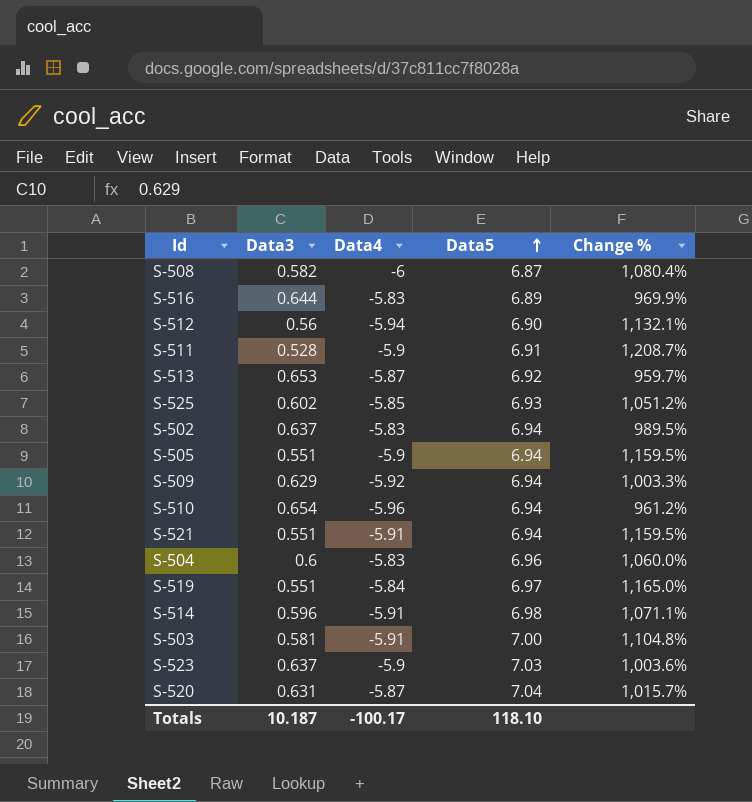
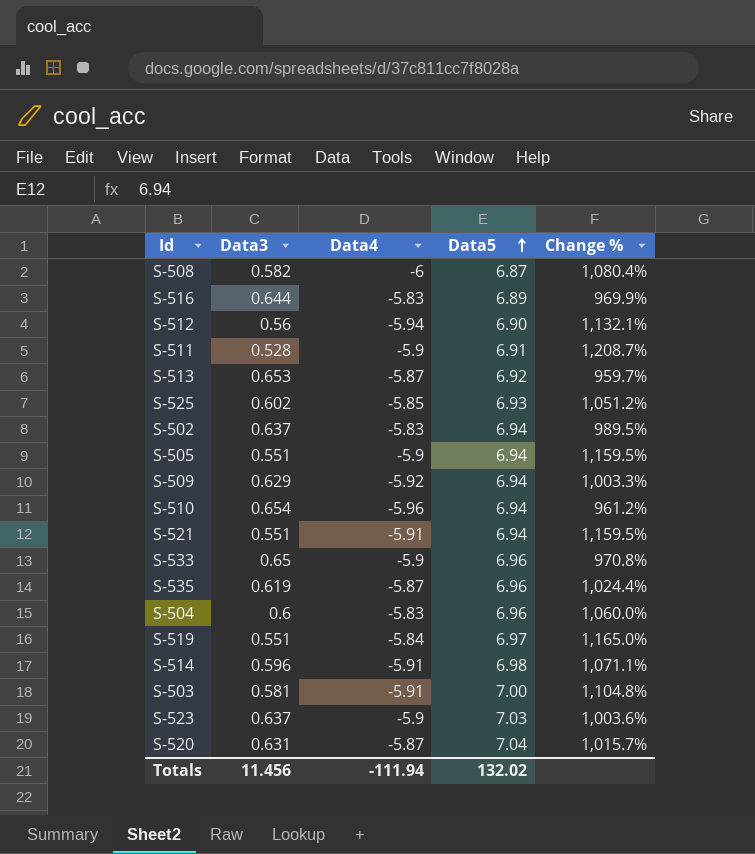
row S-533: none -> 0.65 | -5.9 | 6.96 | 970.8%
row S-535: none -> 0.619 | -5.87 | 6.96 | 1,024.4%
Totals | Data3: 10.187 -> 11.456
Totals | Data4: -100.17 -> -111.94
Totals | Data5: 118.10 -> 132.02

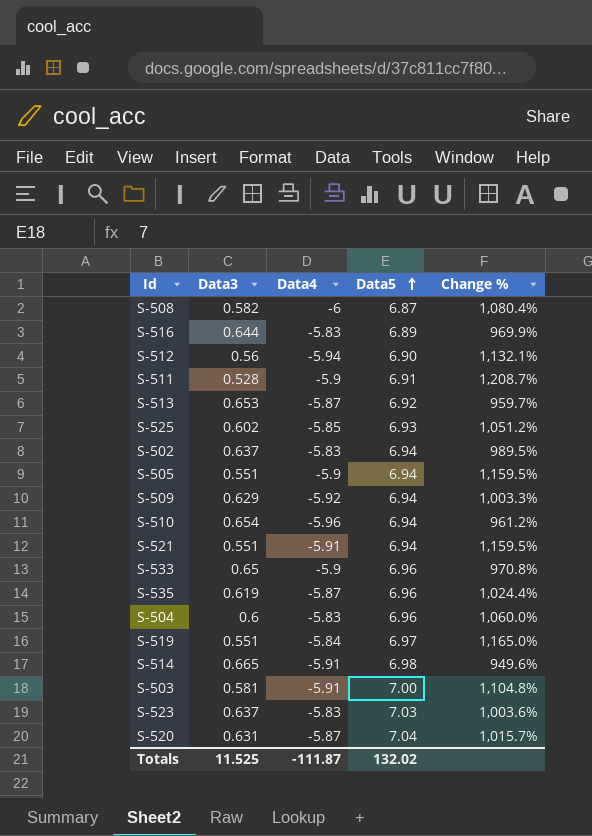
S-514 | Data3: 0.596 -> 0.665
S-514 | Change %: 1,071.1% -> 949.6%
S-523 | Data4: -5.9 -> -5.83
Totals | Data3: 11.456 -> 11.525
Totals | Data4: -111.94 -> -111.87

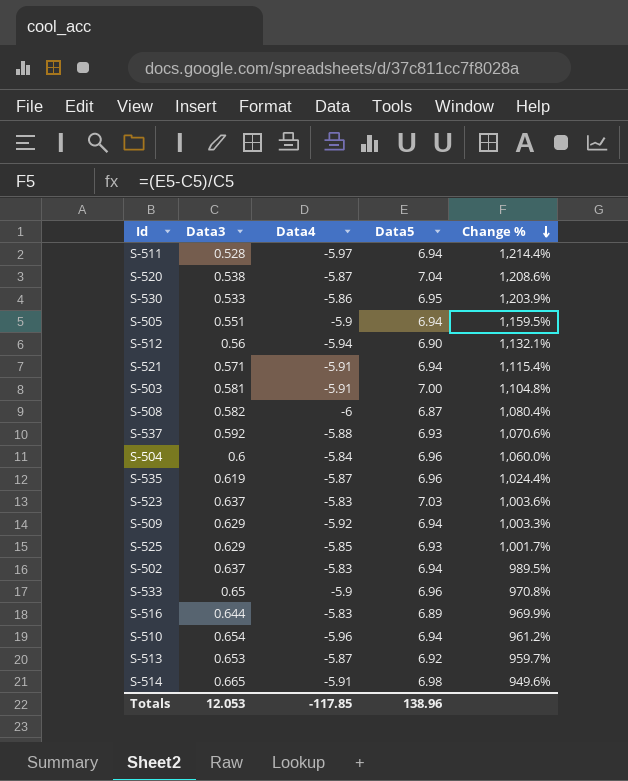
row order: Data5 ascending -> Change % descending
row S-519: 0.551 | -5.84 | 6.97 | 1,165.0% -> none
S-511 | Data4: -5.9 -> -5.97
S-511 | Data5: 6.91 -> 6.94
S-511 | Change %: 1,208.7% -> 1,214.4%
S-520 | Data3: 0.631 -> 0.538
S-520 | Change %: 1,015.7% -> 1,208.6%
row S-530: none -> 0.533 | -5.86 | 6.95 | 1,203.9%
S-521 | Data3: 0.551 -> 0.571
S-521 | Change %: 1,159.5% -> 1,115.4%
row S-537: none -> 0.592 | -5.88 | 6.93 | 1,070.6%
S-504 | Data4: -5.83 -> -5.84
S-525 | Data3: 0.602 -> 0.629
S-525 | Change %: 1,051.2% -> 1,001.7%
Totals | Data3: 11.525 -> 12.053
Totals | Data4: -111.87 -> -117.85
Totals | Data5: 132.02 -> 138.96

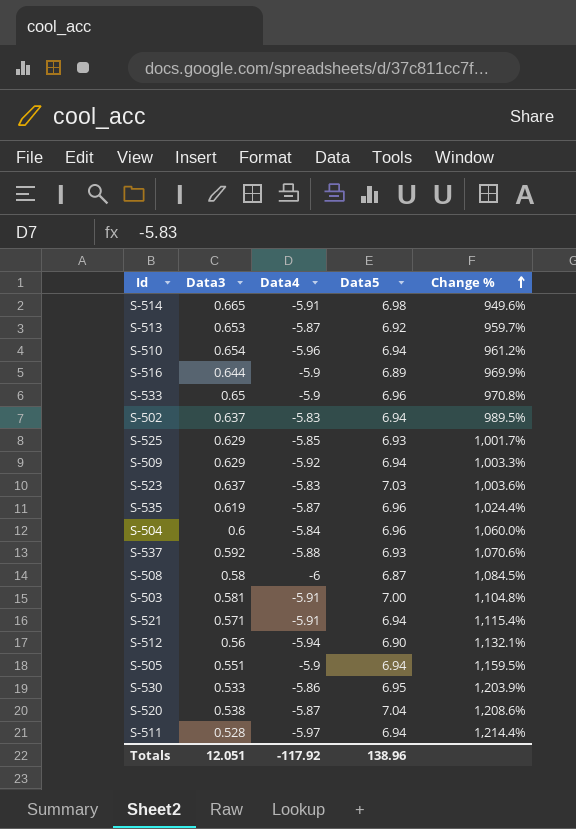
row order: Change % descending -> Change % ascending
S-516 | Data4: -5.83 -> -5.9
S-508 | Data3: 0.582 -> 0.58
S-508 | Change %: 1,080.4% -> 1,084.5%
Totals | Data3: 12.053 -> 12.051
Totals | Data4: -117.85 -> -117.92

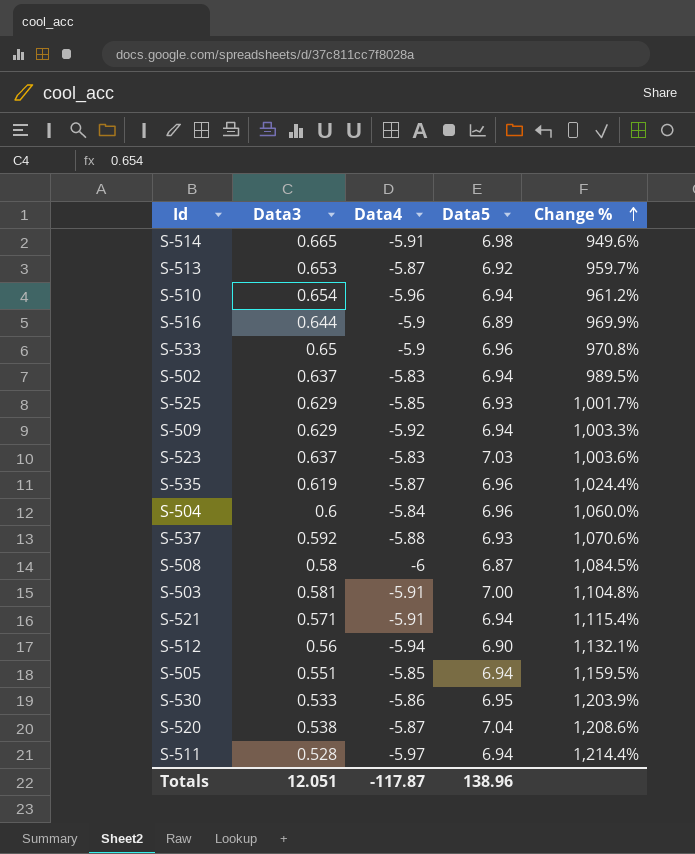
S-505 | Data4: -5.9 -> -5.85
Totals | Data4: -117.92 -> -117.87

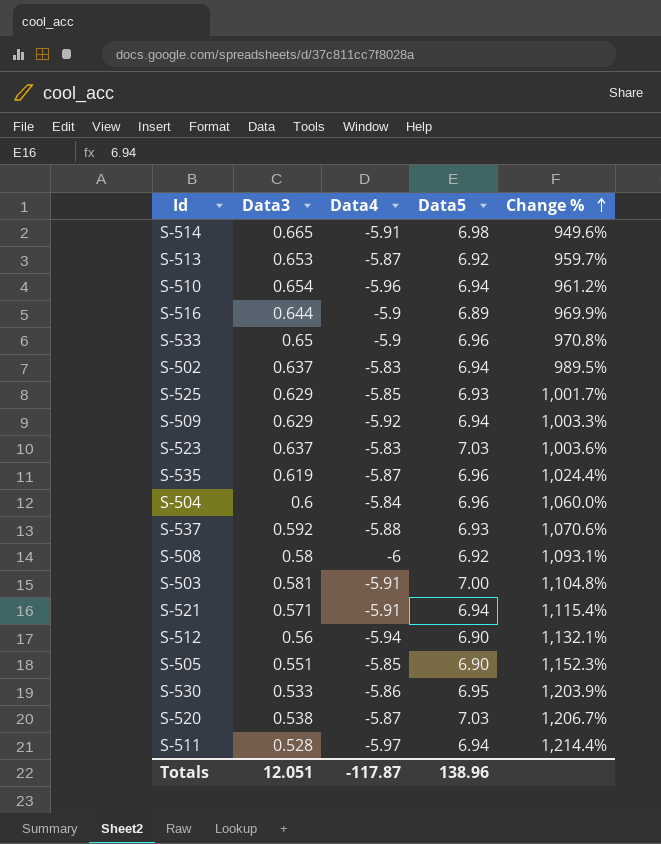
S-508 | Data5: 6.87 -> 6.92
S-508 | Change %: 1,084.5% -> 1,093.1%
S-505 | Data5: 6.94 -> 6.90
S-505 | Change %: 1,159.5% -> 1,152.3%
S-520 | Data5: 7.04 -> 7.03
S-520 | Change %: 1,208.6% -> 1,206.7%

